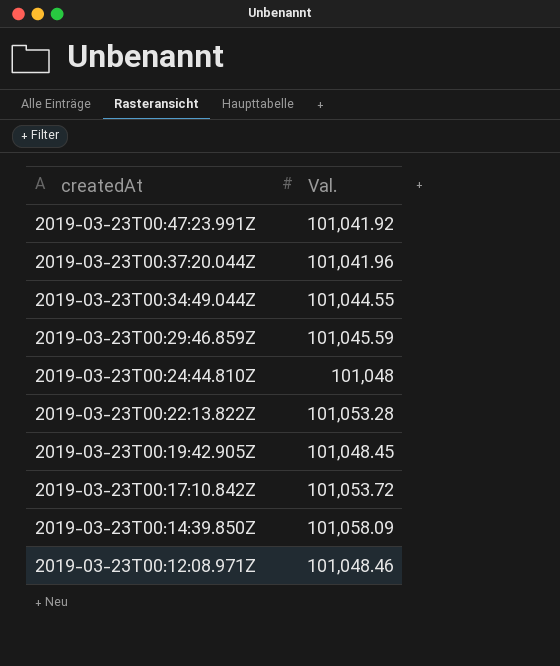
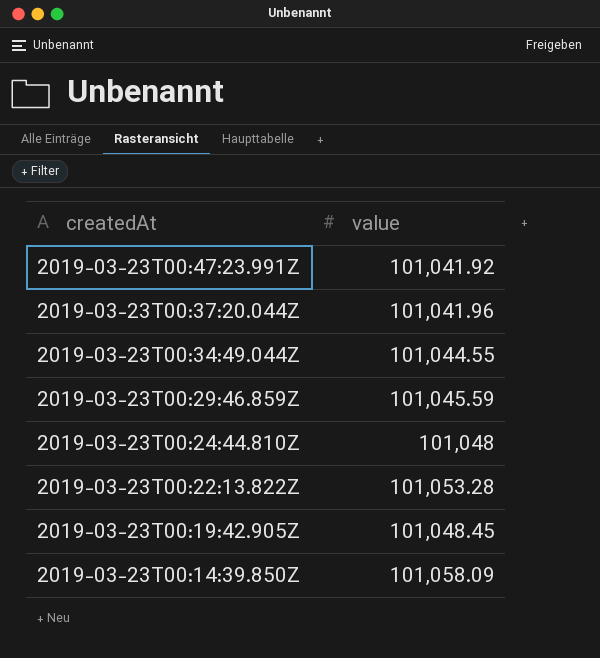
column name: Val. -> value
row 2019-03-23T00:17:10.842Z: 101,053.72 -> none
row 2019-03-23T00:12:08.971Z: 101,048.46 -> none

